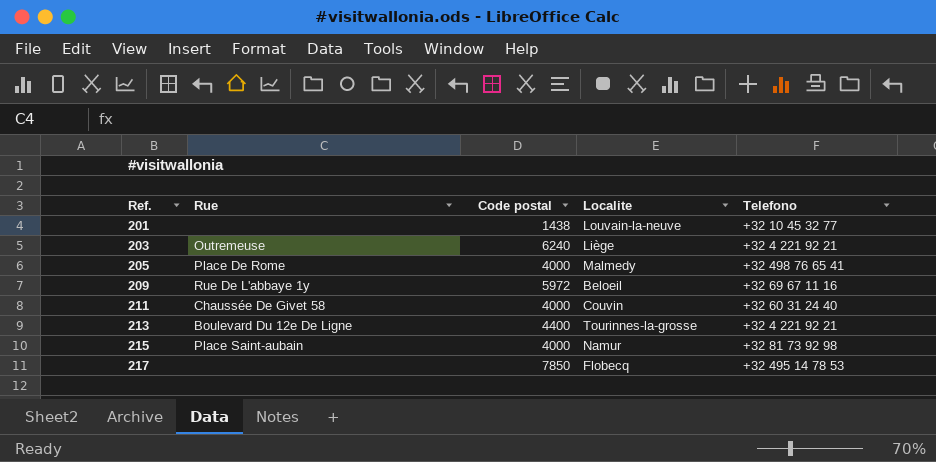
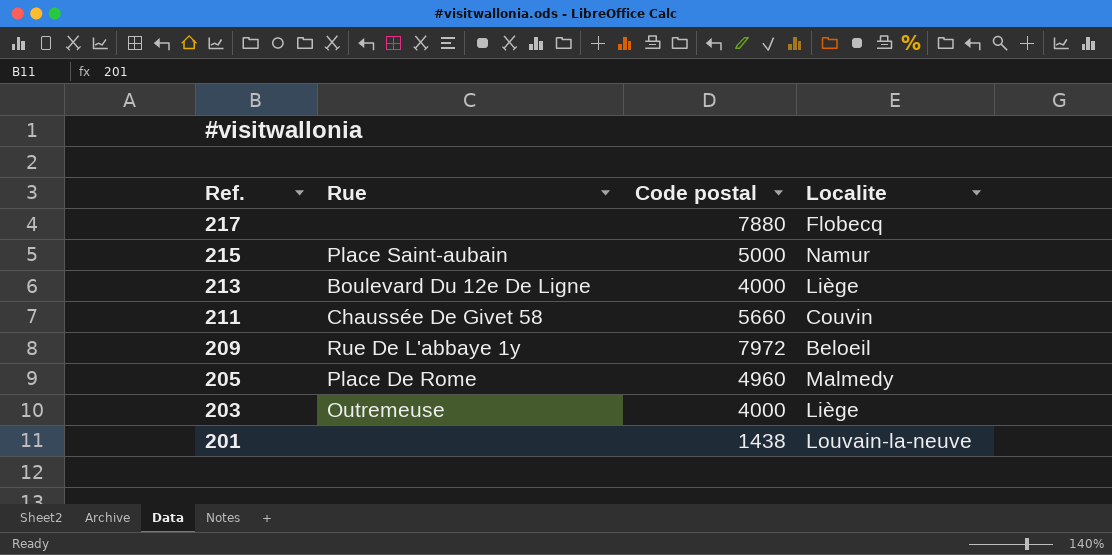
row order: Ref. ascending -> Ref. descending
column Telefono | position: 5 -> none
217 | Code postal: 7850 -> 7880
215 | Code postal: 4000 -> 5000
213 | Code postal: 4400 -> 4000
213 | Localite: Tourinnes-la-grosse -> Liège
211 | Code postal: 4000 -> 5660
209 | Code postal: 5972 -> 7972
205 | Code postal: 4000 -> 4960
203 | Code postal: 6240 -> 4000

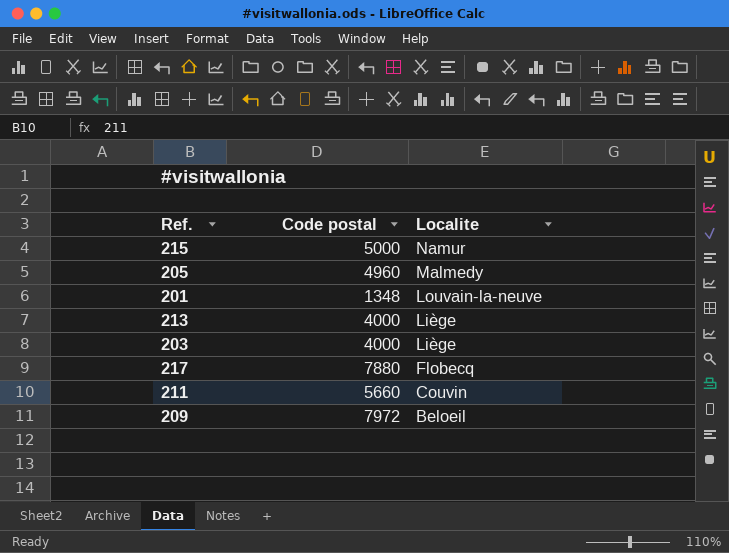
row order: Ref. descending -> Localite descending
column Rue | position: 2 -> none
201 | Code postal: 1438 -> 1348

